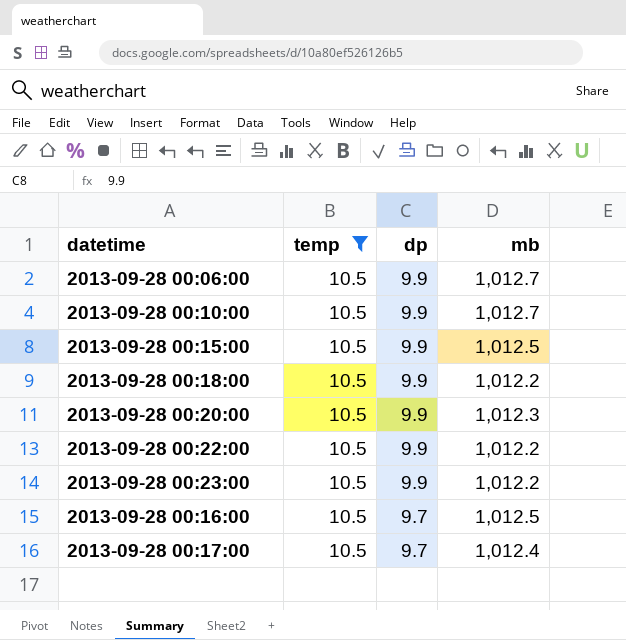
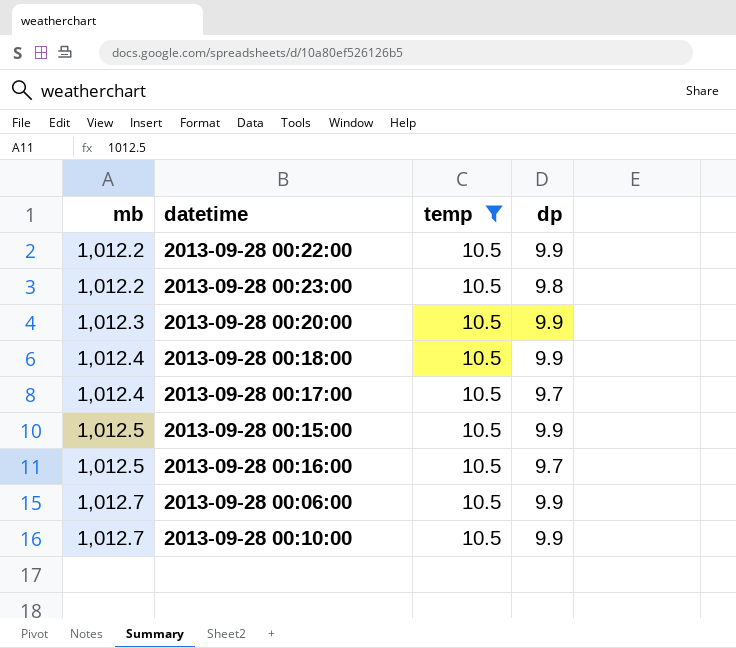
row order: dp descending -> mb ascending
column mb | position: 4 -> 1
2013-09-28 00:23:00 | dp: 9.9 -> 9.8
2013-09-28 00:18:00 | mb: 1,012.2 -> 1,012.4

